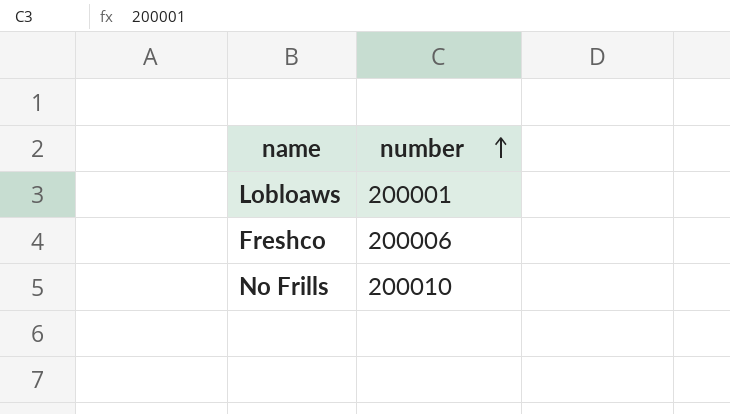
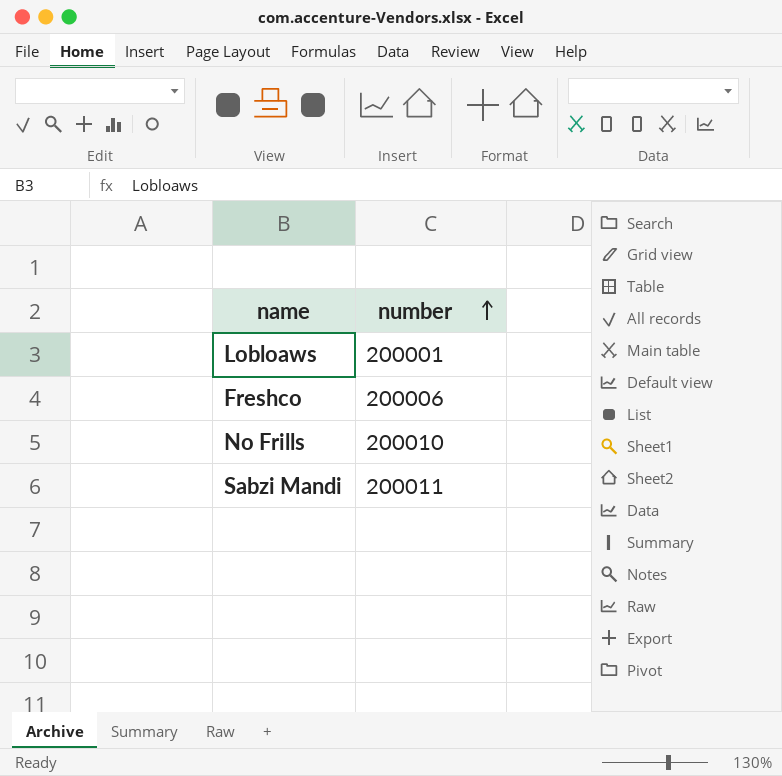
row Sabzi Mandi: none -> 200011

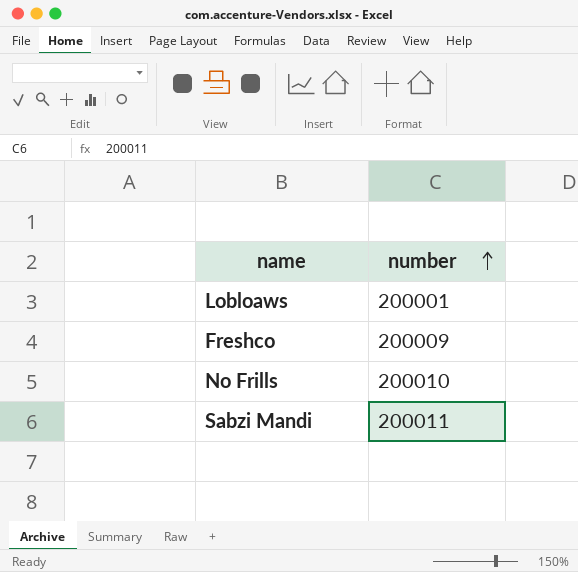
Freshco | number: 200006 -> 200009

